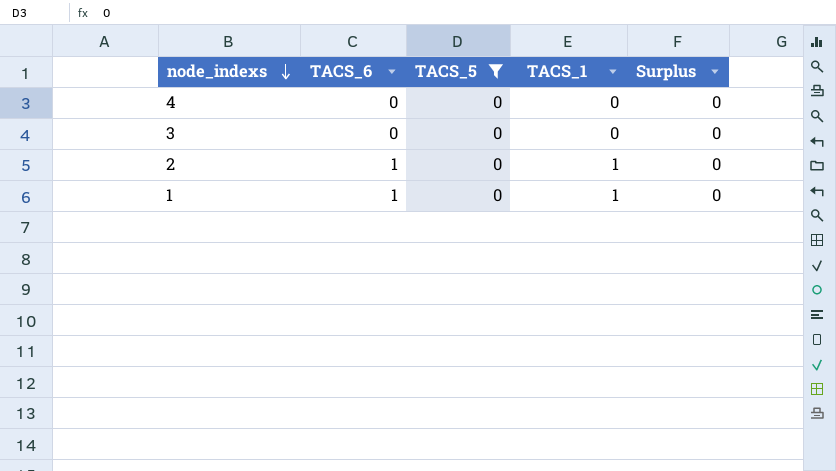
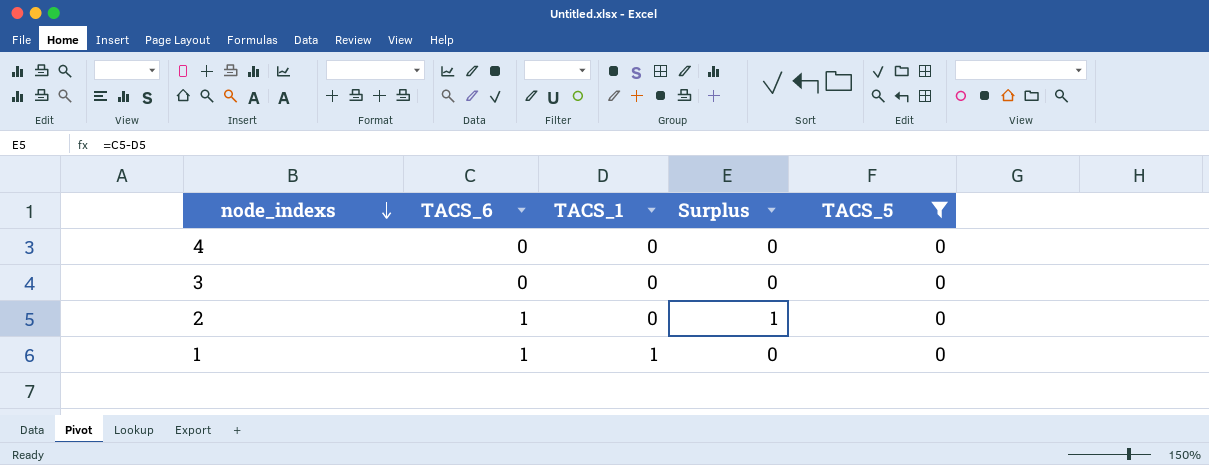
column TACS_5 | position: 3 -> 5
2 | TACS_1: 1 -> 0
2 | Surplus: 0 -> 1

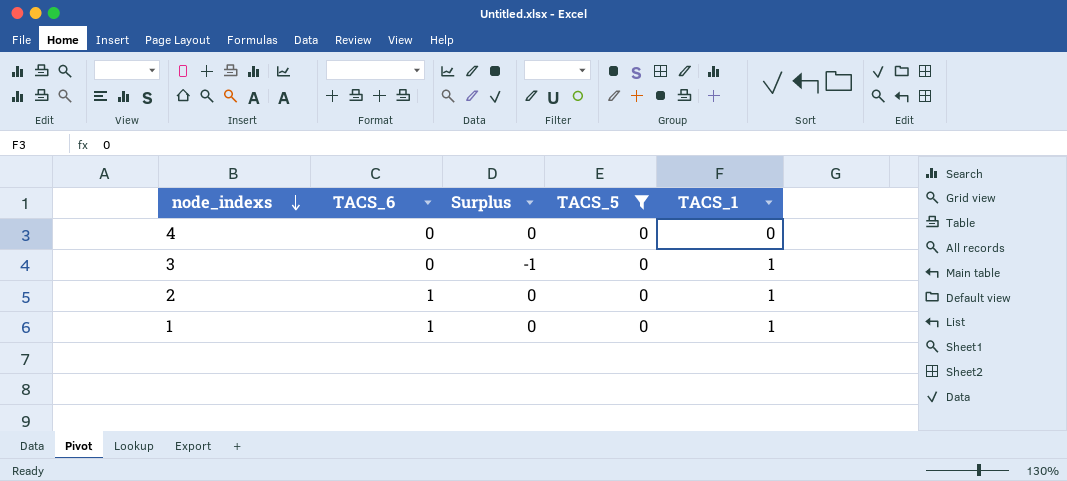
column TACS_1 | position: 3 -> 5
3 | Surplus: 0 -> -1
3 | TACS_1: 0 -> 1
2 | Surplus: 1 -> 0
2 | TACS_1: 0 -> 1

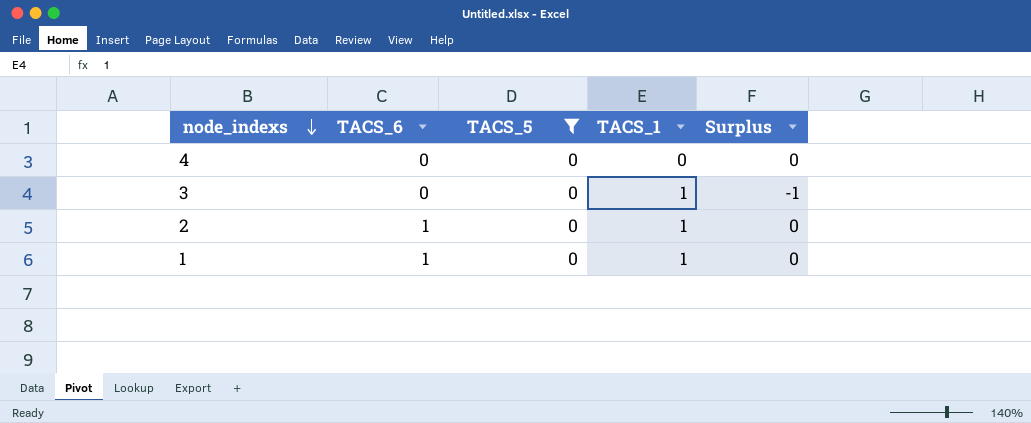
column Surplus | position: 3 -> 5

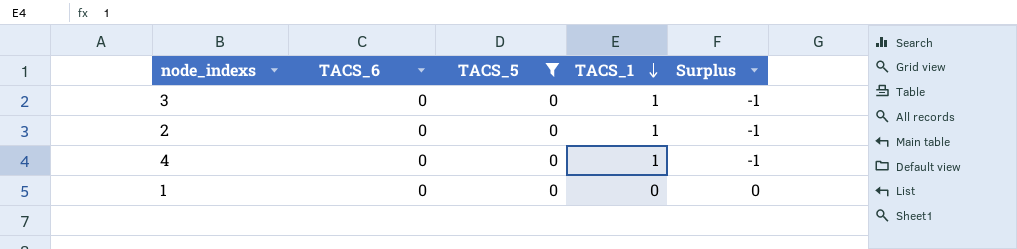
row order: node_indexs descending -> TACS_1 descending
2 | TACS_6: 1 -> 0
2 | Surplus: 0 -> -1
4 | TACS_1: 0 -> 1
4 | Surplus: 0 -> -1
1 | TACS_6: 1 -> 0
1 | TACS_1: 1 -> 0

